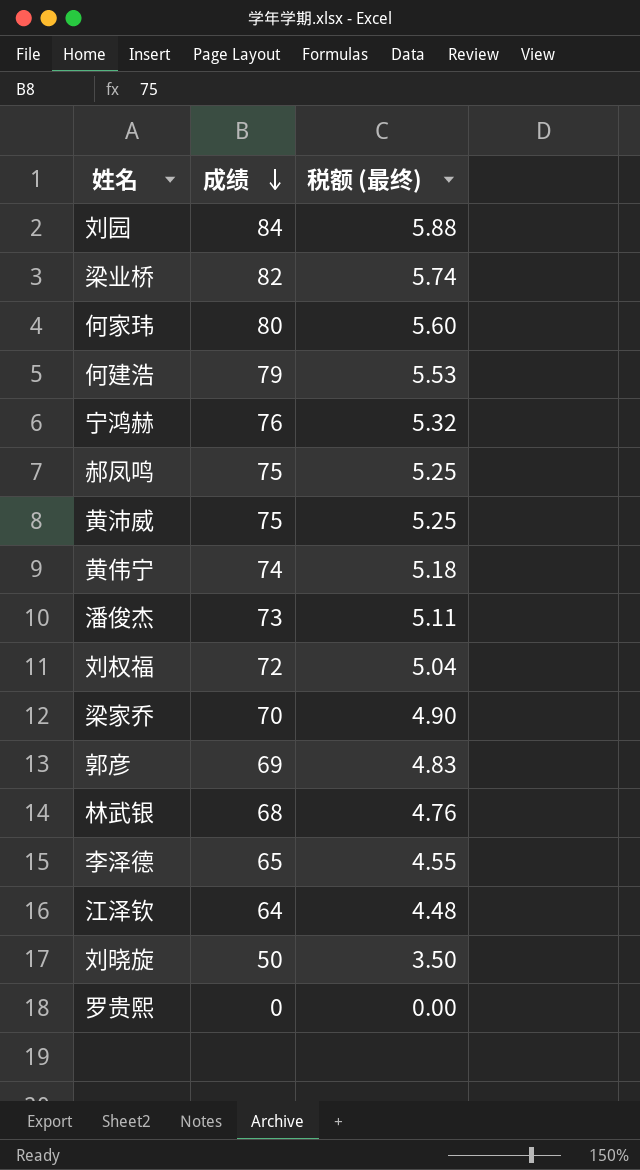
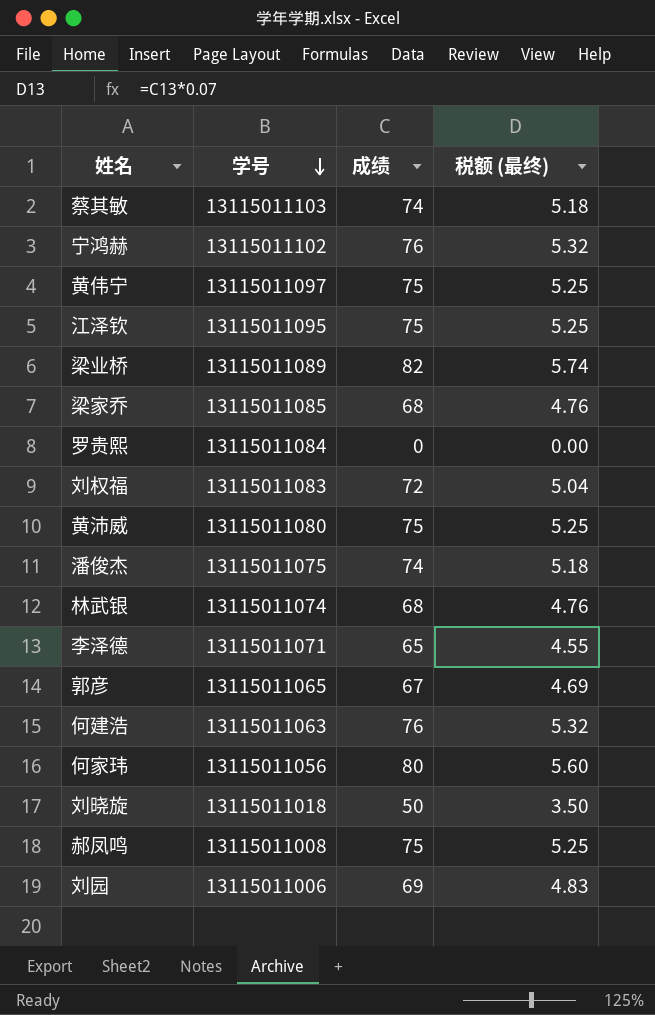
row order: 成绩 descending -> 学号 descending
column 学号 | position: none -> 2
row 蔡其敏: none -> 13115011103 | 74 | 5.18
黄伟宁 | 成绩: 74 -> 75
黄伟宁 | 税额 (最终): 5.18 -> 5.25
江泽钦 | 成绩: 64 -> 75
江泽钦 | 税额 (最终): 4.48 -> 5.25
梁家乔 | 成绩: 70 -> 68
梁家乔 | 税额 (最终): 4.90 -> 4.76
潘俊杰 | 成绩: 73 -> 74
潘俊杰 | 税额 (最终): 5.11 -> 5.18
郭彦 | 成绩: 69 -> 67
郭彦 | 税额 (最终): 4.83 -> 4.69
何建浩 | 成绩: 79 -> 76
何建浩 | 税额 (最终): 5.53 -> 5.32
刘园 | 成绩: 84 -> 69
刘园 | 税额 (最终): 5.88 -> 4.83

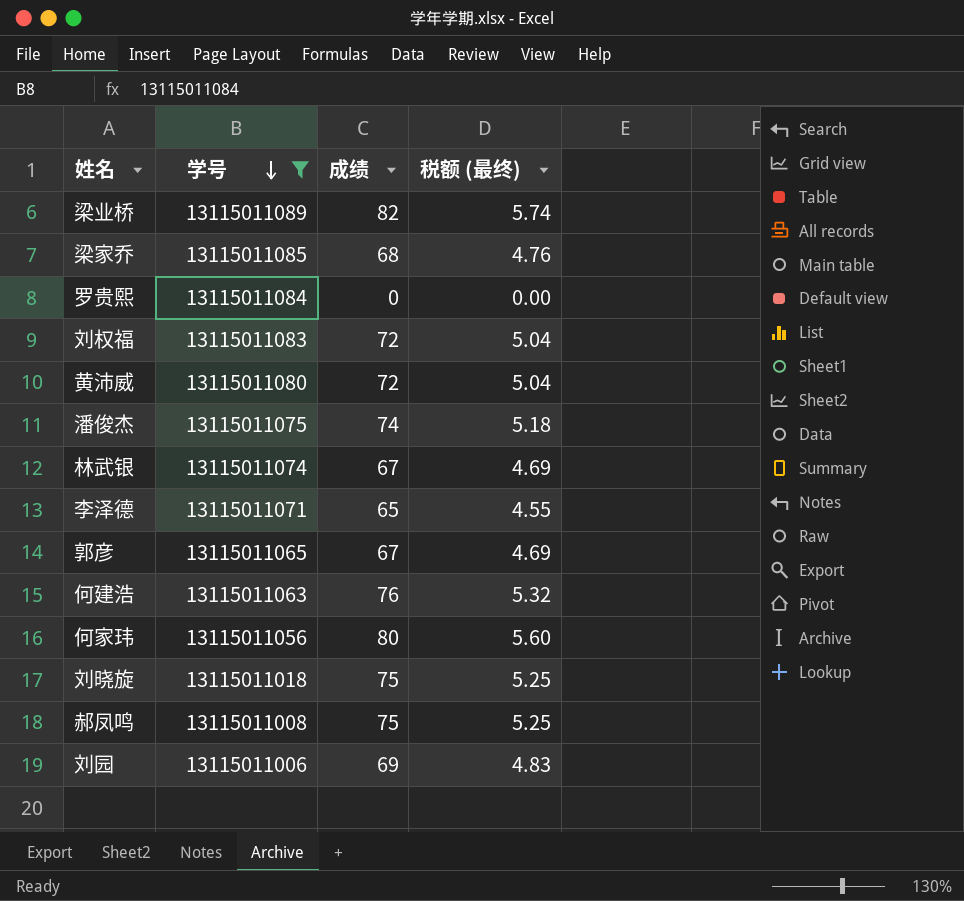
filter: none -> 学号 <= 13115011089
黄沛威 | 成绩: 75 -> 72
黄沛威 | 税额 (最终): 5.25 -> 5.04
林武银 | 成绩: 68 -> 67
林武银 | 税额 (最终): 4.76 -> 4.69
刘晓旋 | 成绩: 50 -> 75
刘晓旋 | 税额 (最终): 3.50 -> 5.25

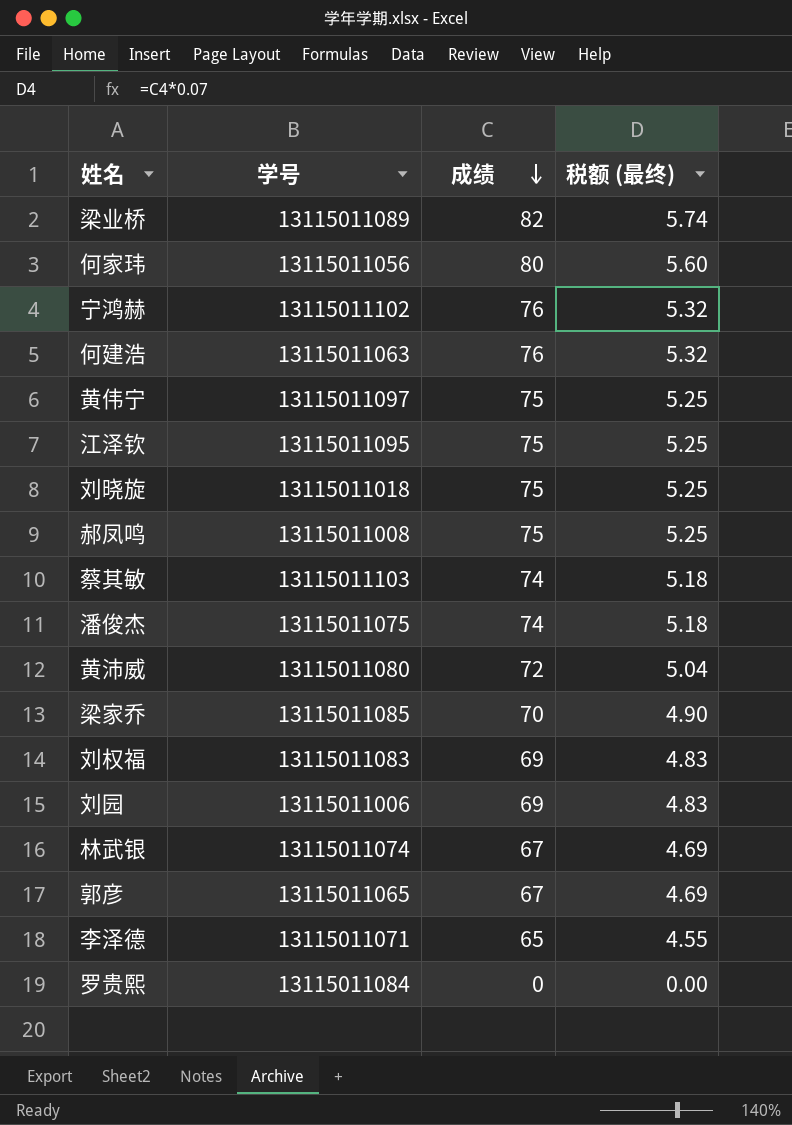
filter: 学号 <= 13115011089 -> none
row order: 学号 descending -> 成绩 descending
梁家乔 | 成绩: 68 -> 70
梁家乔 | 税额 (最终): 4.76 -> 4.90
刘权福 | 成绩: 72 -> 69
刘权福 | 税额 (最终): 5.04 -> 4.83

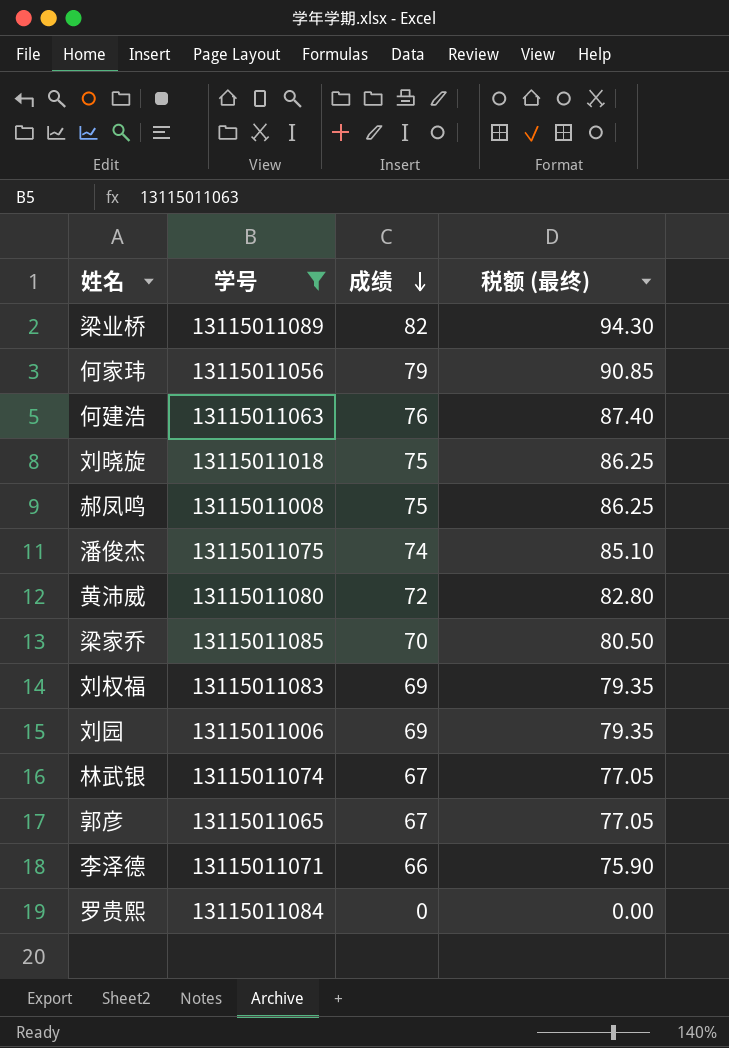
filter: none -> 学号 <= 13115011089
column 税额 (最终) | formula: [成绩] * 0.07 -> [成绩] * 1.15
何家玮 | 成绩: 80 -> 79
李泽德 | 成绩: 65 -> 66

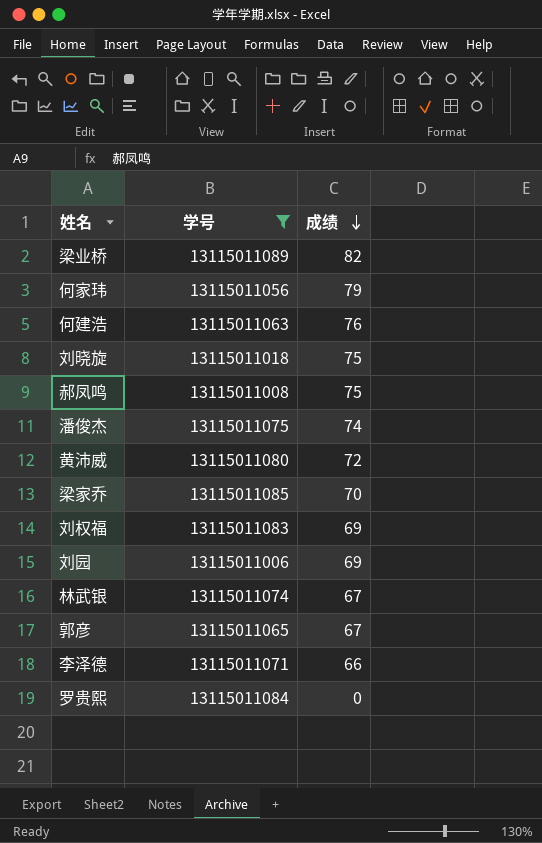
column 税额 (最终) | formula: [成绩] * 1.15 -> none

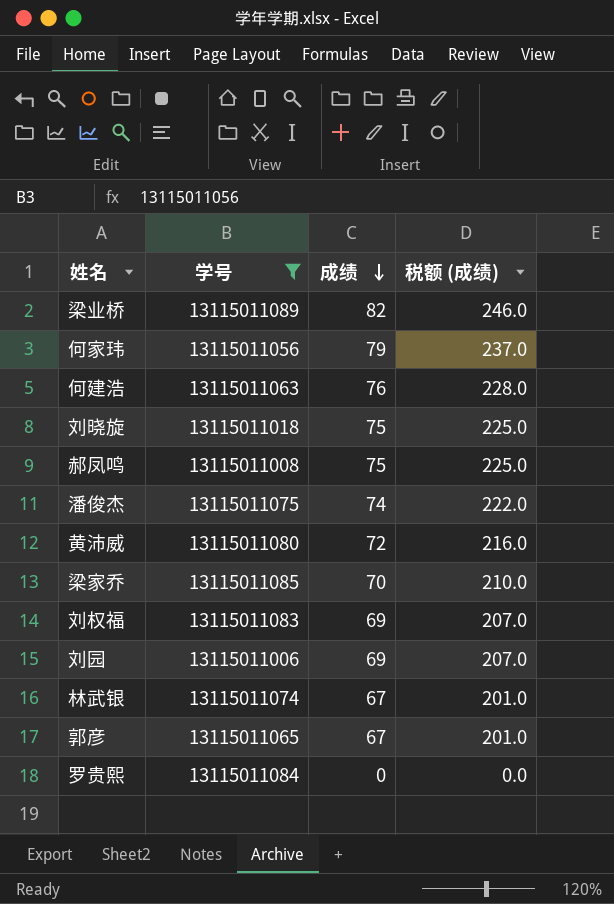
column 税额 (成绩) | formula: none -> [成绩] * 3
row 李泽德: 13115011071 | 66 -> none

